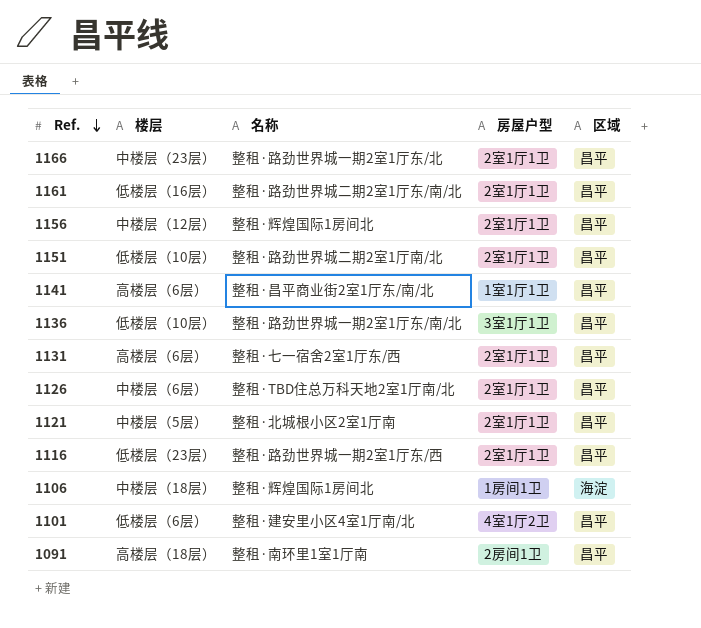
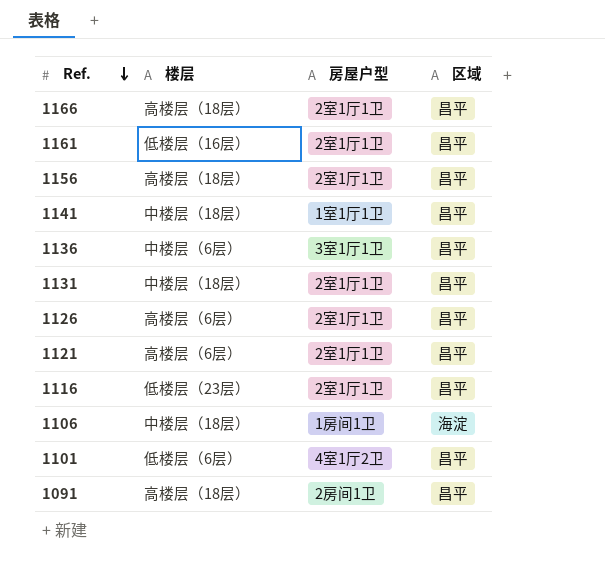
column 名称 | position: 3 -> none
row 1151: 低楼层（10层） | 整租·路劲世界城二期2室1厅南/北 | 2室1厅1卫 | 昌平 -> none
1166 | 楼层: 中楼层（23层） -> 高楼层（18层）
1156 | 楼层: 中楼层（12层） -> 高楼层（18层）
1141 | 楼层: 高楼层（6层） -> 中楼层（18层）
1136 | 楼层: 低楼层（10层） -> 中楼层（6层）
1131 | 楼层: 高楼层（6层） -> 中楼层（18层）
1126 | 楼层: 中楼层（6层） -> 高楼层（6层）
1121 | 楼层: 中楼层（5层） -> 高楼层（6层）

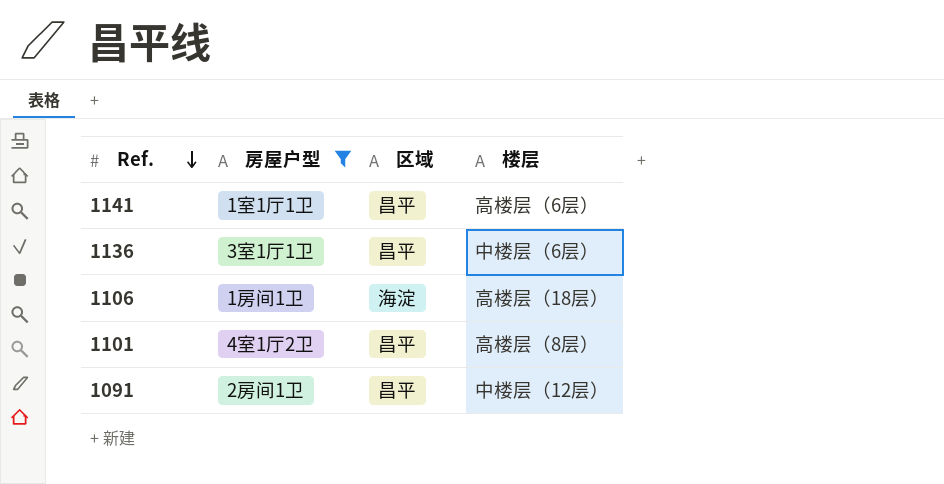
filter: none -> 房屋户型 != 2室1厅1卫
column 楼层 | position: 2 -> 4
1141 | 楼层: 中楼层（18层） -> 高楼层（6层）
1106 | 楼层: 中楼层（18层） -> 高楼层（18层）
1101 | 楼层: 低楼层（6层） -> 高楼层（8层）
1091 | 楼层: 高楼层（18层） -> 中楼层（12层）

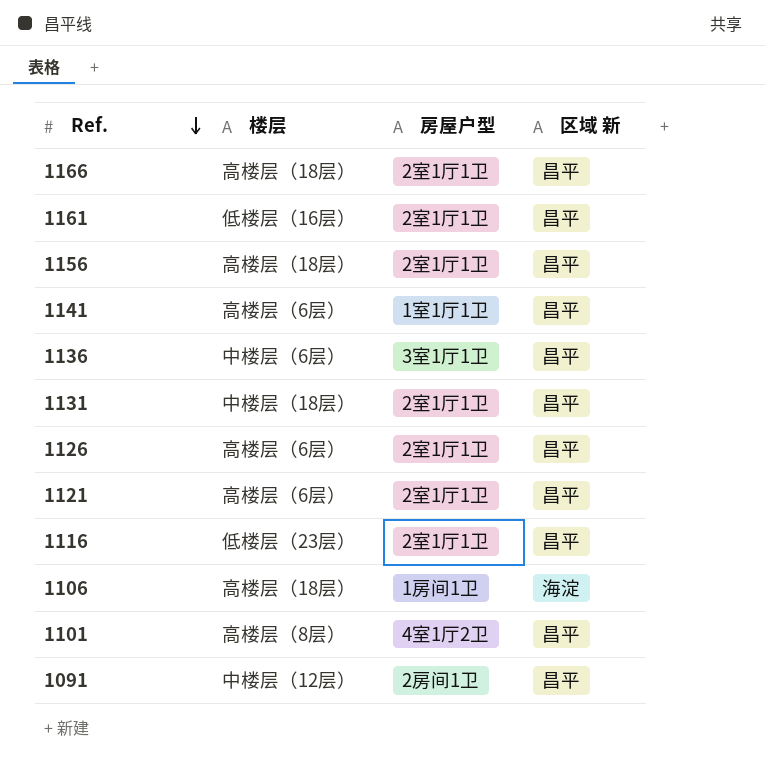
filter: 房屋户型 != 2室1厅1卫 -> none
column 楼层 | position: 4 -> 2
column name: 区域 -> 区域 新

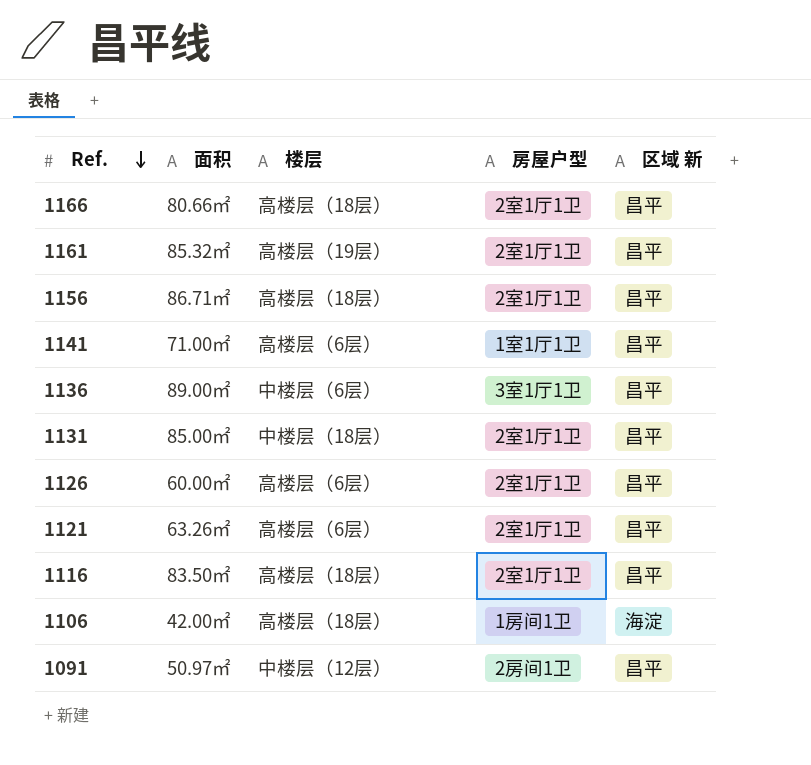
column 面积 | position: none -> 2
row 1101: 高楼层（8层） | 4室1厅2卫 | 昌平 -> none
1161 | 楼层: 低楼层（16层） -> 高楼层（19层）
1116 | 楼层: 低楼层（23层） -> 高楼层（18层）

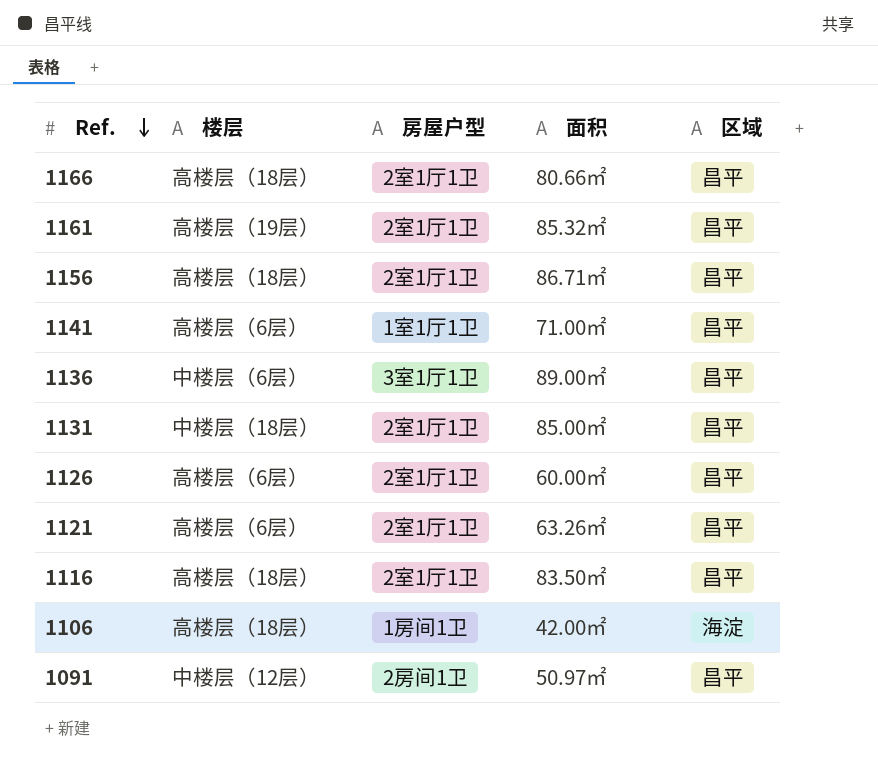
column 面积 | position: 2 -> 4
column name: 区域 新 -> 区域

